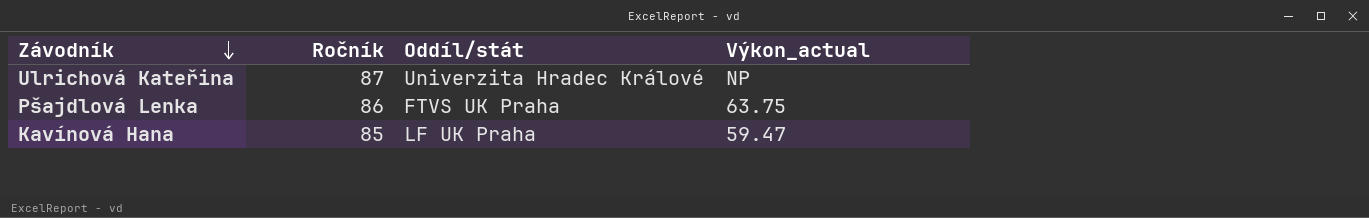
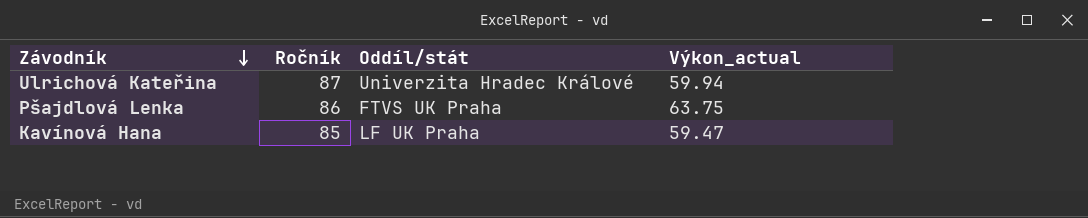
Ulrichová Kateřina | Výkon_actual: NP -> 59.94

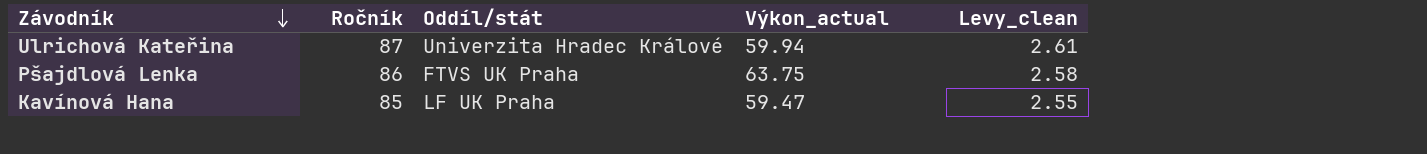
column Levy_clean | formula: none -> [Ročník] * 0.03

